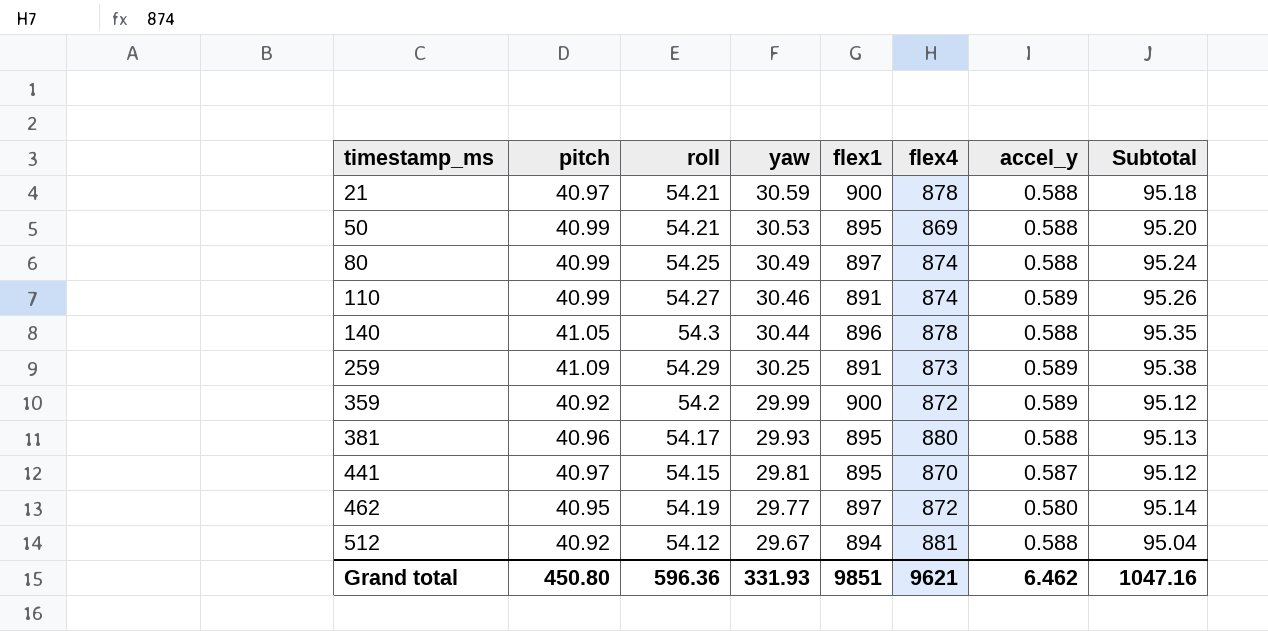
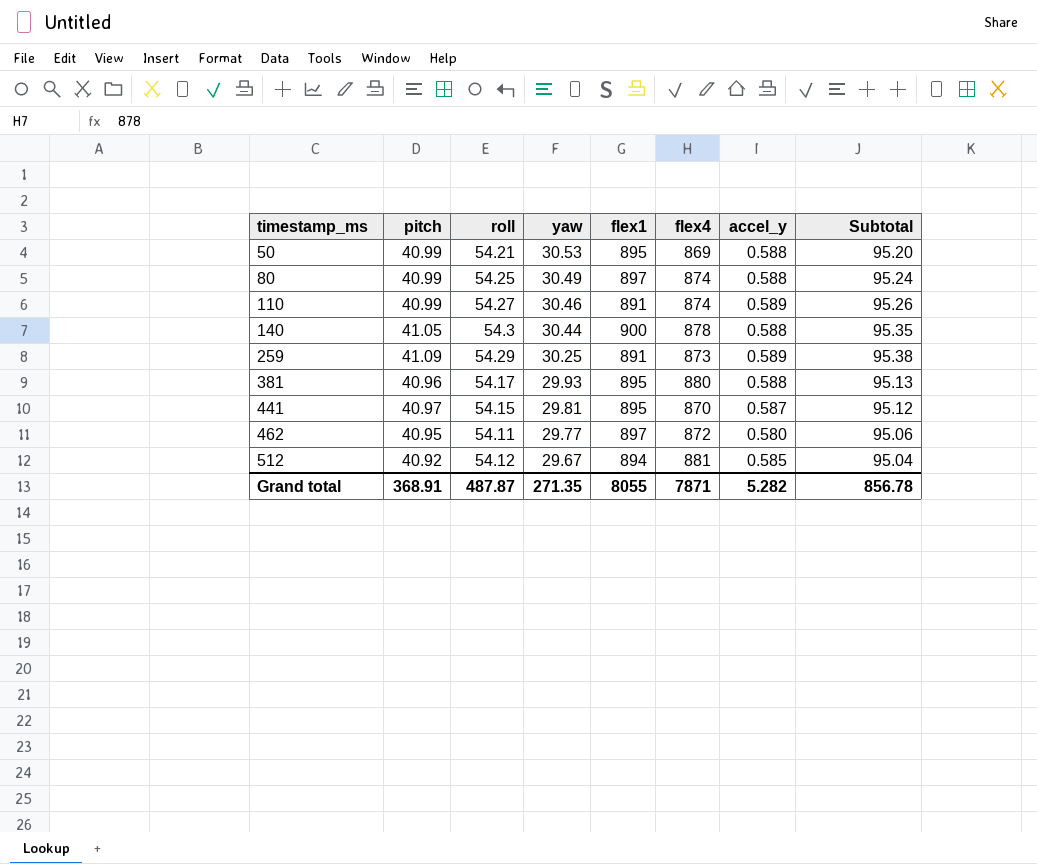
row 21: 40.97 | 54.21 | 30.59 | 900 | 878 | 0.588 | 95.18 -> none
row 359: 40.92 | 54.2 | 29.99 | 900 | 872 | 0.589 | 95.12 -> none
140 | flex1: 896 -> 900
462 | roll: 54.19 -> 54.11
462 | Subtotal: 95.14 -> 95.06
512 | accel_y: 0.588 -> 0.585
Grand total | pitch: 450.80 -> 368.91
Grand total | roll: 596.36 -> 487.87
Grand total | yaw: 331.93 -> 271.35
Grand total | flex1: 9851 -> 8055
Grand total | flex4: 9621 -> 7871
Grand total | accel_y: 6.462 -> 5.282
Grand total | Subtotal: 1047.16 -> 856.78

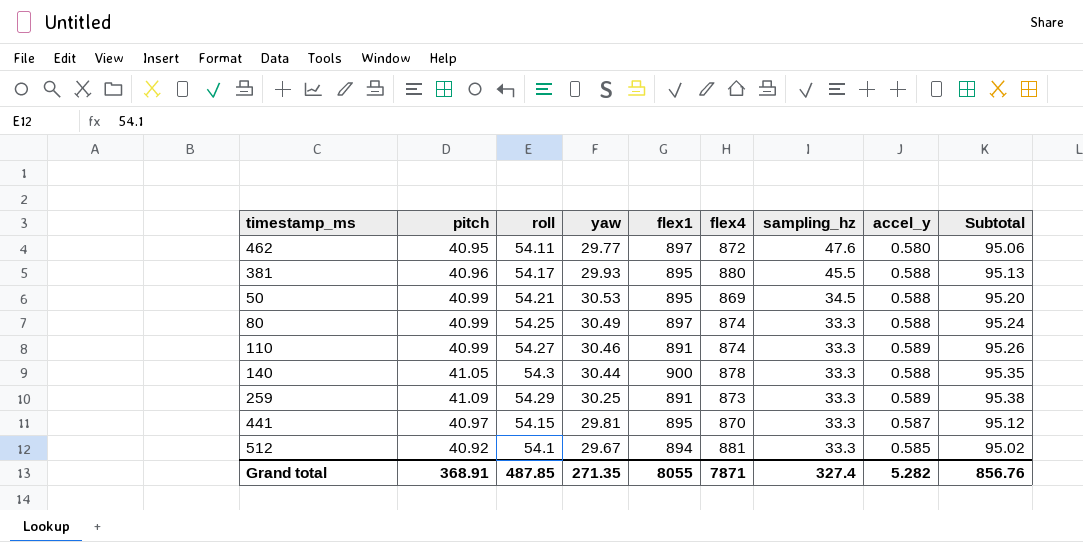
row order: timestamp_ms ascending -> sampling_hz descending
column sampling_hz | position: none -> 7
512 | roll: 54.12 -> 54.1
512 | Subtotal: 95.04 -> 95.02
Grand total | roll: 487.87 -> 487.85
Grand total | Subtotal: 856.78 -> 856.76

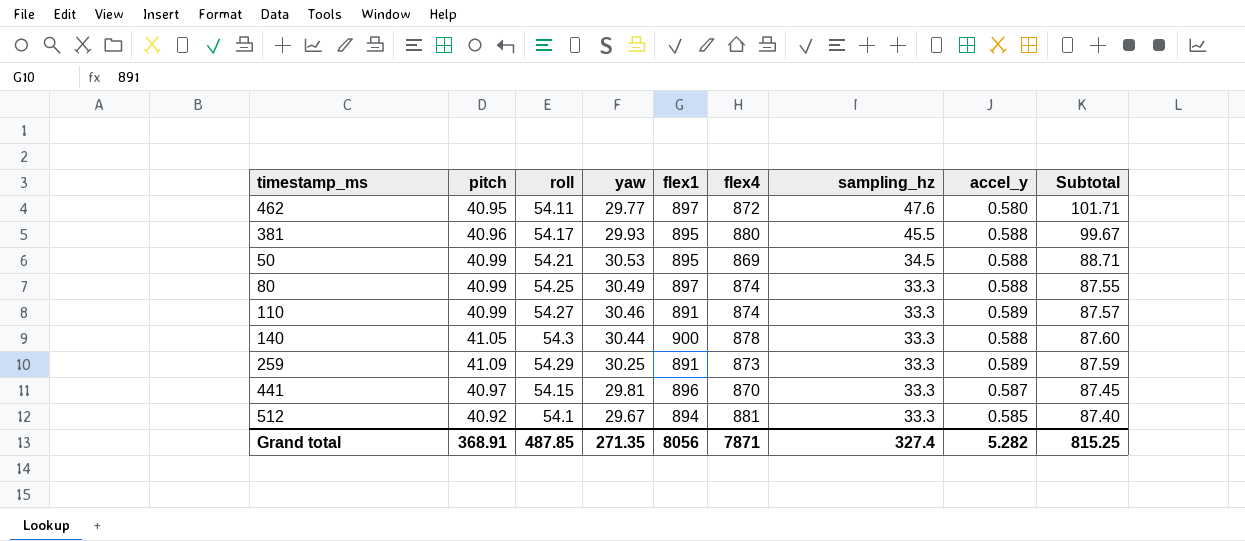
column Subtotal | formula: [pitch] + [roll] -> [roll] + [sampling_hz]
441 | flex1: 895 -> 896
Grand total | flex1: 8055 -> 8056
Grand total | Subtotal: 856.76 -> 815.25

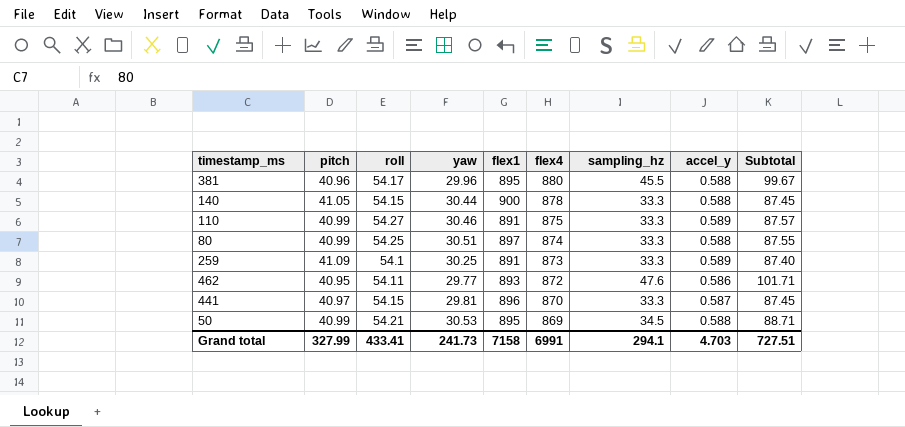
row order: sampling_hz descending -> flex4 descending
row 512: 40.92 | 54.1 | 29.67 | 894 | 881 | 33.3 | 0.585 | 87.40 -> none
381 | yaw: 29.93 -> 29.96
140 | roll: 54.3 -> 54.15
140 | Subtotal: 87.60 -> 87.45
110 | flex4: 874 -> 875
80 | yaw: 30.49 -> 30.51
259 | roll: 54.29 -> 54.1
259 | Subtotal: 87.59 -> 87.40
462 | flex1: 897 -> 893
462 | accel_y: 0.580 -> 0.586
Grand total | pitch: 368.91 -> 327.99
Grand total | roll: 487.85 -> 433.41
Grand total | yaw: 271.35 -> 241.73
Grand total | flex1: 8056 -> 7158
Grand total | flex4: 7871 -> 6991
Grand total | sampling_hz: 327.4 -> 294.1
Grand total | accel_y: 5.282 -> 4.703
Grand total | Subtotal: 815.25 -> 727.51

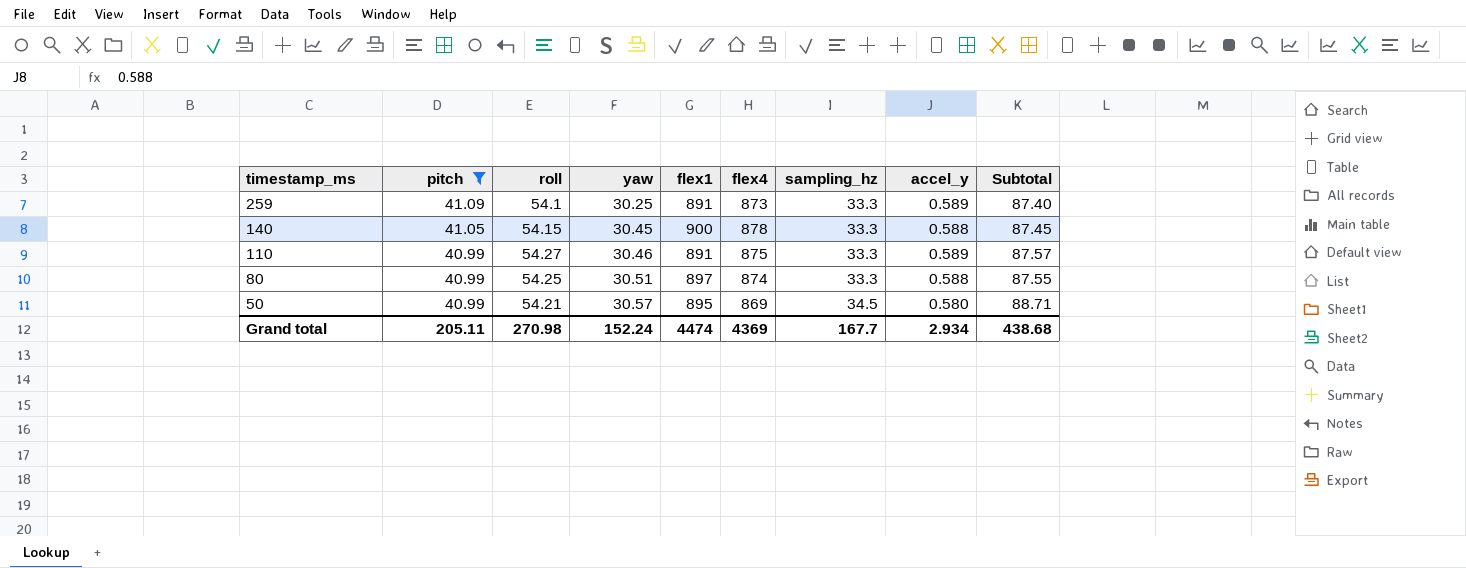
filter: none -> pitch >= 40.99
row order: flex4 descending -> timestamp_ms descending
140 | yaw: 30.44 -> 30.45
50 | yaw: 30.53 -> 30.57
50 | accel_y: 0.588 -> 0.580
Grand total | pitch: 327.99 -> 205.11
Grand total | roll: 433.41 -> 270.98
Grand total | yaw: 241.73 -> 152.24
Grand total | flex1: 7158 -> 4474
Grand total | flex4: 6991 -> 4369
Grand total | sampling_hz: 294.1 -> 167.7
Grand total | accel_y: 4.703 -> 2.934
Grand total | Subtotal: 727.51 -> 438.68

